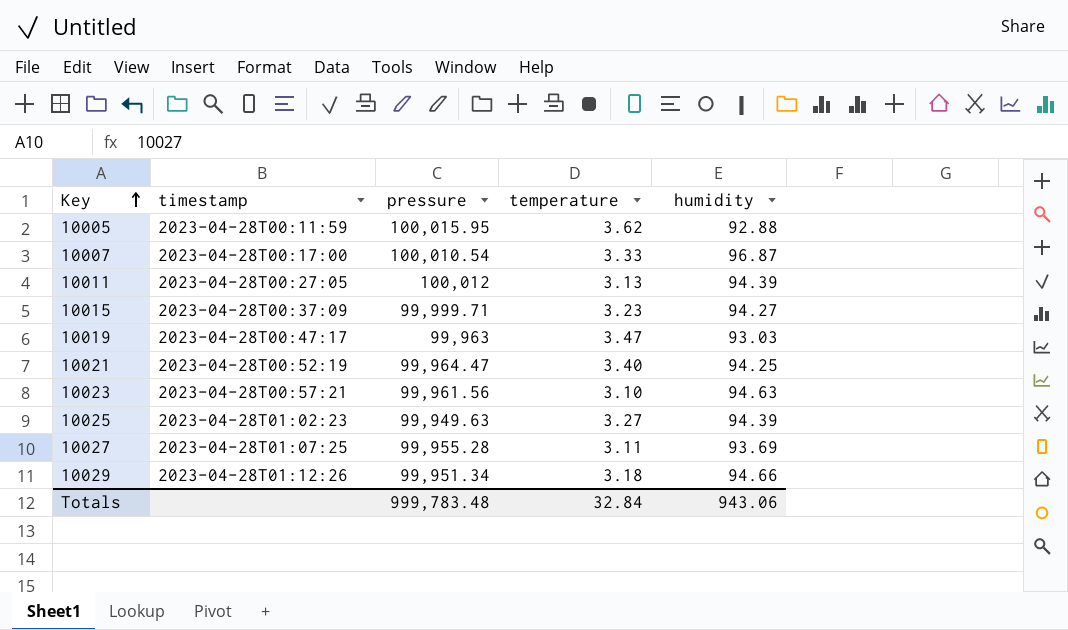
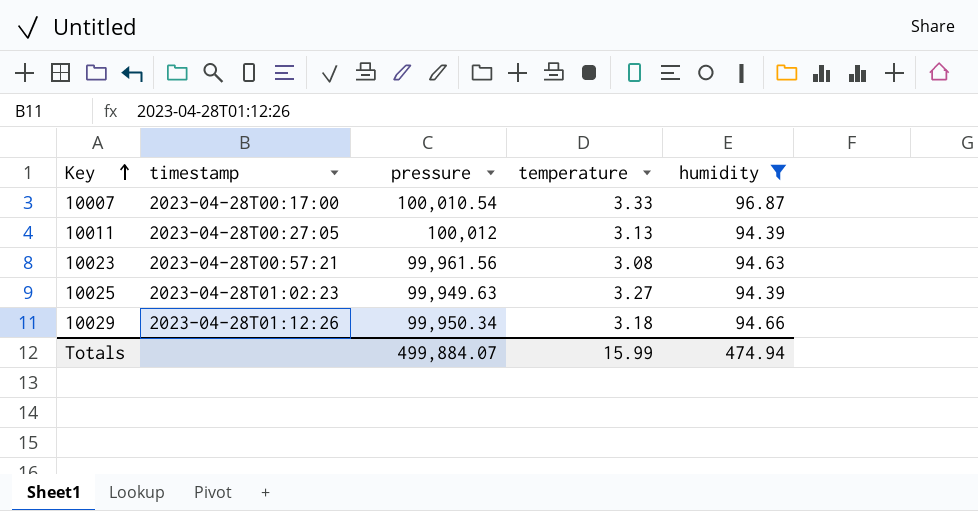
filter: none -> humidity >= 94.39
10023 | temperature: 3.10 -> 3.08
10029 | pressure: 99,951.34 -> 99,950.34
Totals | pressure: 999,783.48 -> 499,884.07
Totals | temperature: 32.84 -> 15.99
Totals | humidity: 943.06 -> 474.94

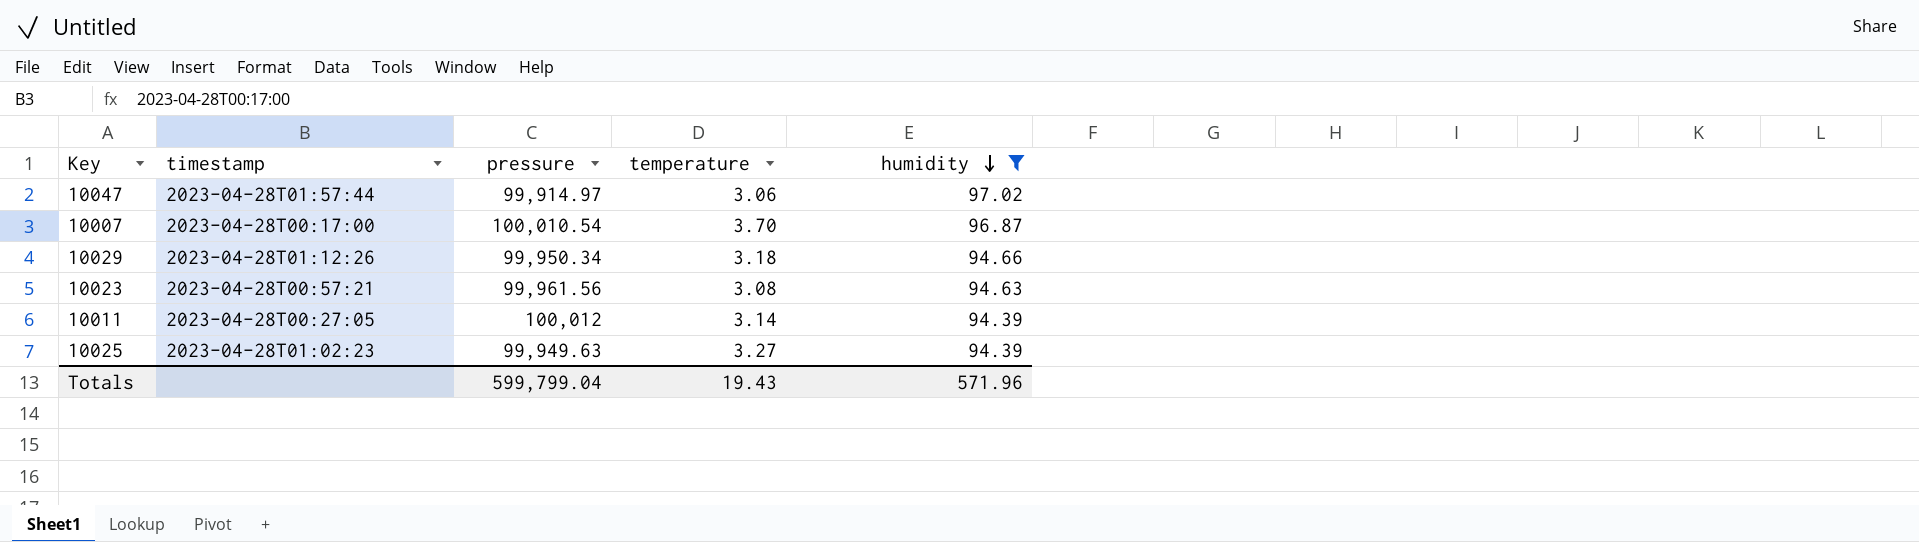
row order: Key ascending -> humidity descending
row 10047: none -> 2023-04-28T01:57:44 | 99,914.97 | 3.06 | 97.02
10007 | temperature: 3.33 -> 3.70
10011 | temperature: 3.13 -> 3.14
Totals | pressure: 499,884.07 -> 599,799.04
Totals | temperature: 15.99 -> 19.43
Totals | humidity: 474.94 -> 571.96

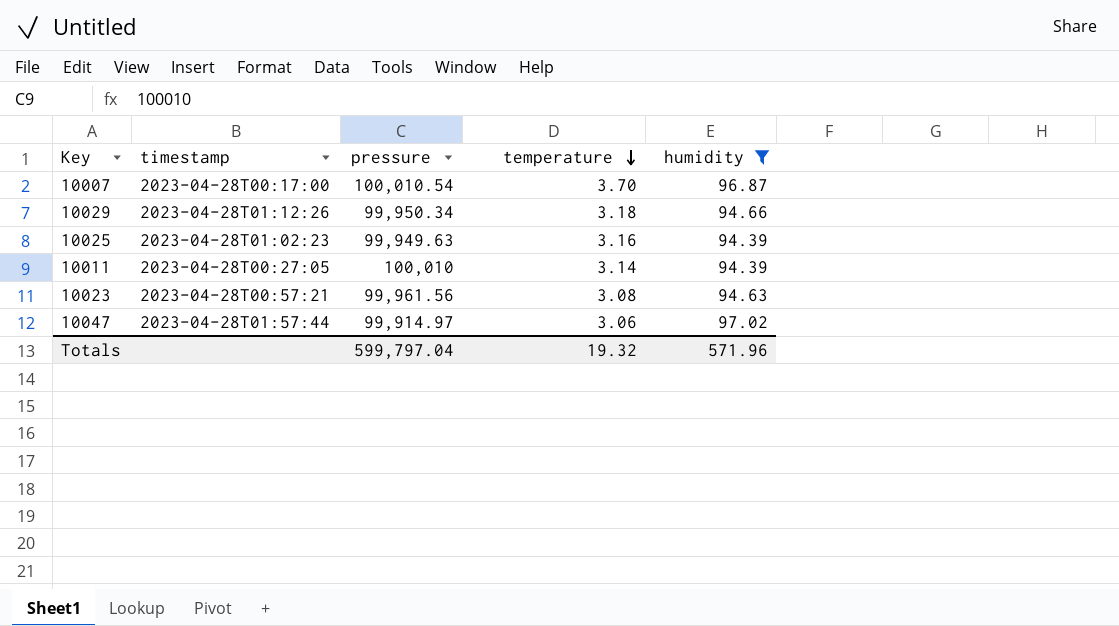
row order: humidity descending -> temperature descending
10025 | temperature: 3.27 -> 3.16
10011 | pressure: 100,012 -> 100,010
Totals | pressure: 599,799.04 -> 599,797.04
Totals | temperature: 19.43 -> 19.32

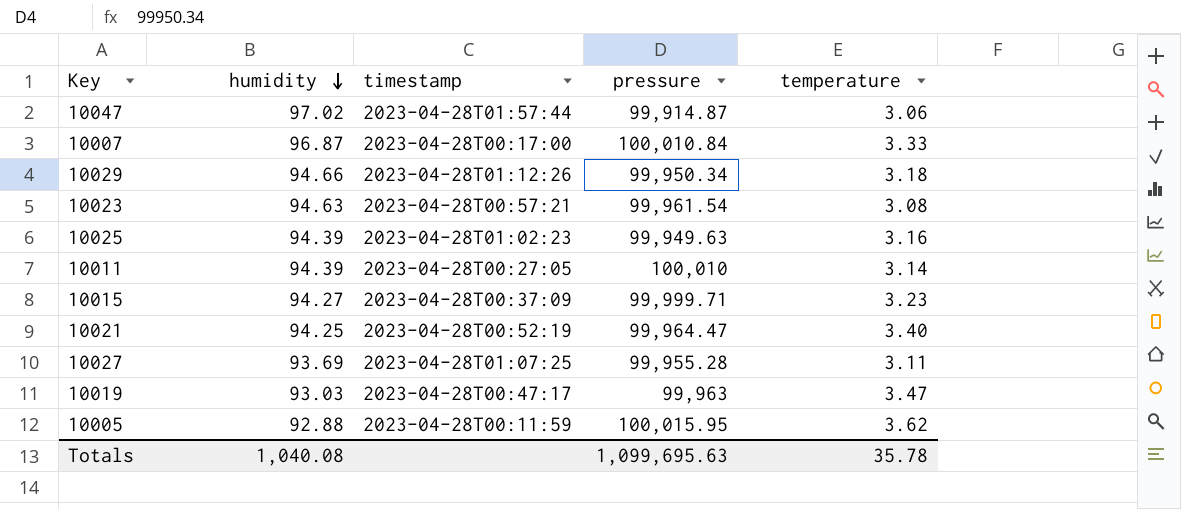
filter: humidity >= 94.39 -> none
row order: temperature descending -> humidity descending
column humidity | position: 5 -> 2
10047 | pressure: 99,914.97 -> 99,914.87
10007 | pressure: 100,010.54 -> 100,010.84
10007 | temperature: 3.70 -> 3.33
10023 | pressure: 99,961.56 -> 99,961.54
Totals | humidity: 571.96 -> 1,040.08
Totals | pressure: 599,797.04 -> 1,099,695.63
Totals | temperature: 19.32 -> 35.78

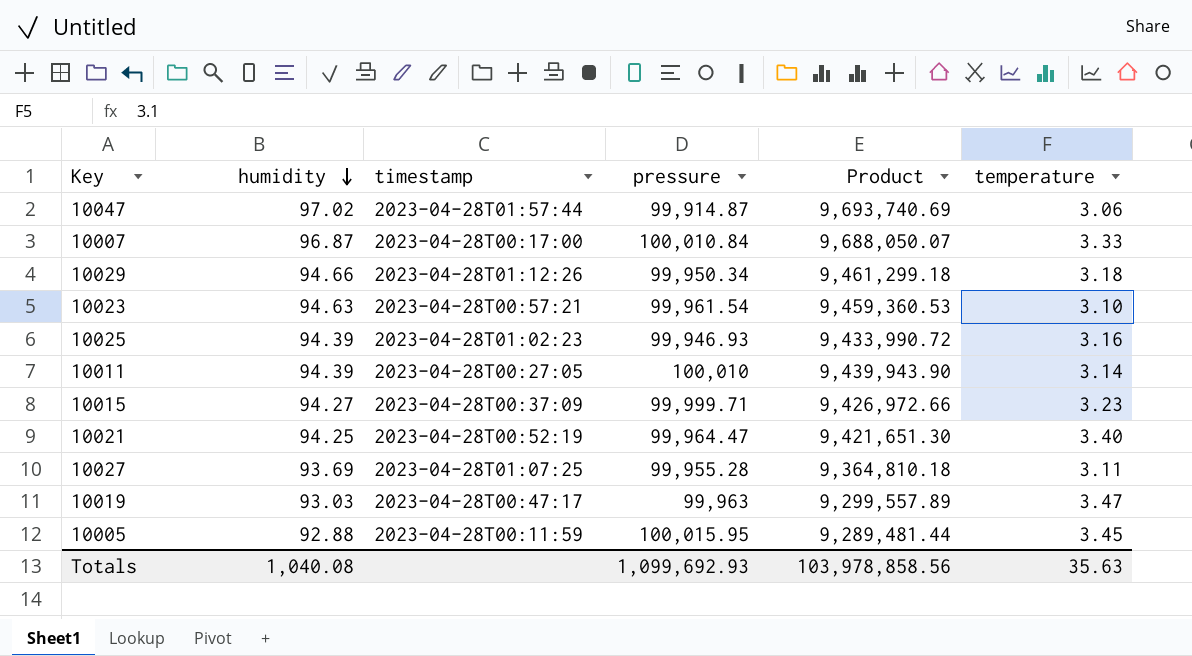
column Product | formula: none -> [humidity] * [pressure]
10023 | temperature: 3.08 -> 3.10
10025 | pressure: 99,949.63 -> 99,946.93
10005 | temperature: 3.62 -> 3.45
Totals | pressure: 1,099,695.63 -> 1,099,692.93
Totals | temperature: 35.78 -> 35.63

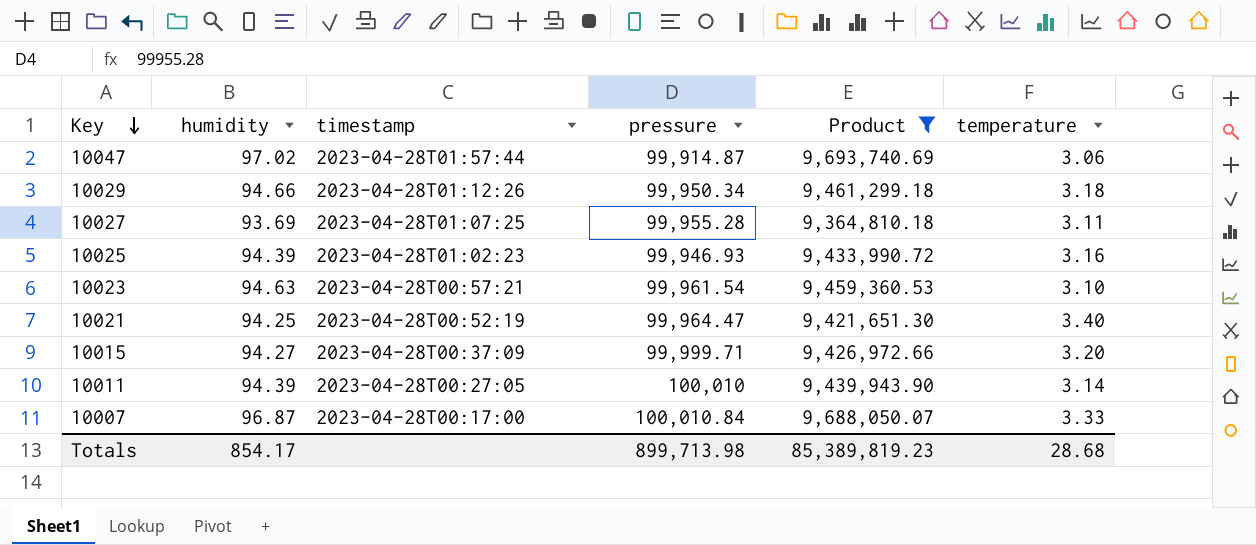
filter: none -> Product >= 9,364,810.18
row order: humidity descending -> Key descending
10015 | temperature: 3.23 -> 3.20
Totals | humidity: 1,040.08 -> 854.17
Totals | pressure: 1,099,692.93 -> 899,713.98
Totals | Product: 103,978,858.56 -> 85,389,819.23
Totals | temperature: 35.63 -> 28.68

